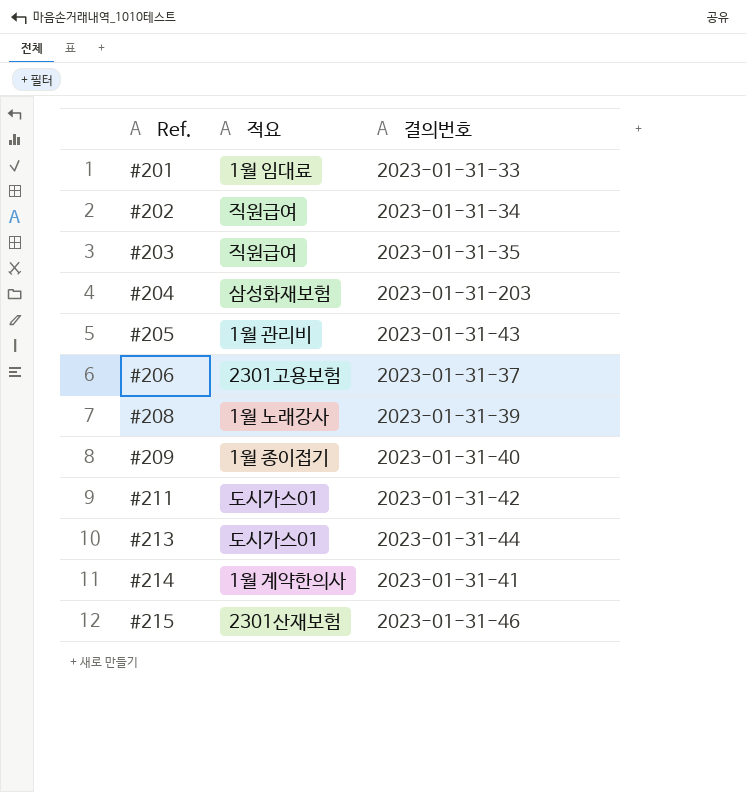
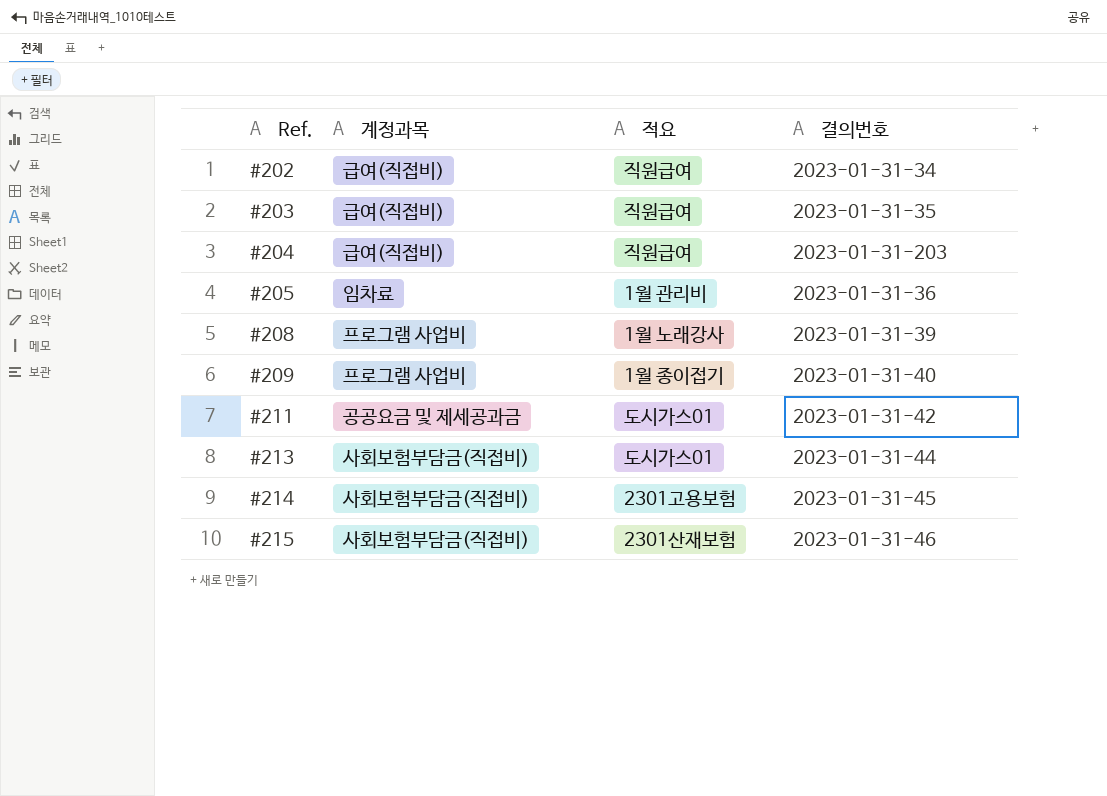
column 계정과목 | position: none -> 2
row #201: 1월 임대료 | 2023-01-31-33 -> none
row #206: 2301고용보험 | 2023-01-31-37 -> none
#204 | 적요: 삼성화재보험 -> 직원급여
#205 | 결의번호: 2023-01-31-43 -> 2023-01-31-36
#214 | 적요: 1월 계약한의사 -> 2301고용보험
#214 | 결의번호: 2023-01-31-41 -> 2023-01-31-45

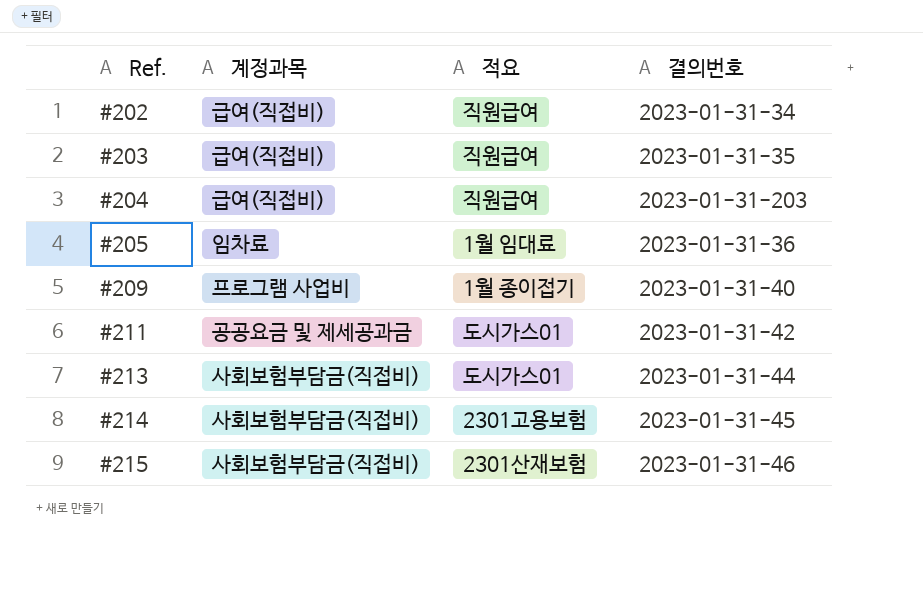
row #208: 프로그램 사업비 | 1월 노래강사 | 2023-01-31-39 -> none
#205 | 적요: 1월 관리비 -> 1월 임대료

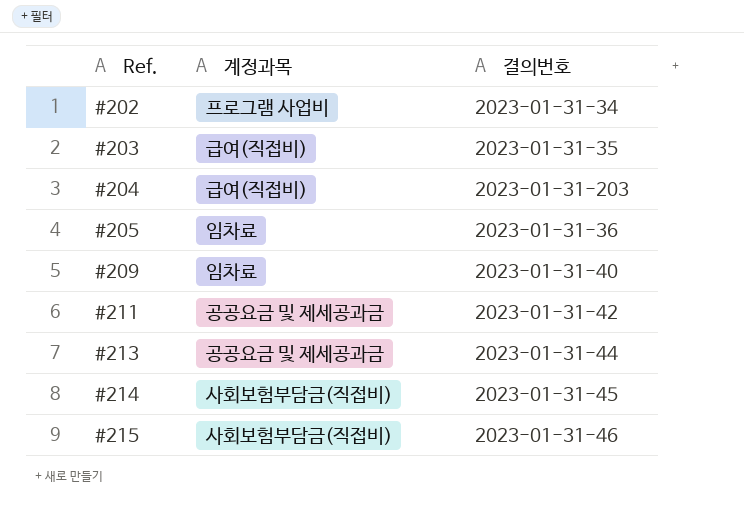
column 적요 | position: 3 -> none
#202 | 계정과목: 급여(직접비) -> 프로그램 사업비
#209 | 계정과목: 프로그램 사업비 -> 임차료
#213 | 계정과목: 사회보험부담금(직접비) -> 공공요금 및 제세공과금

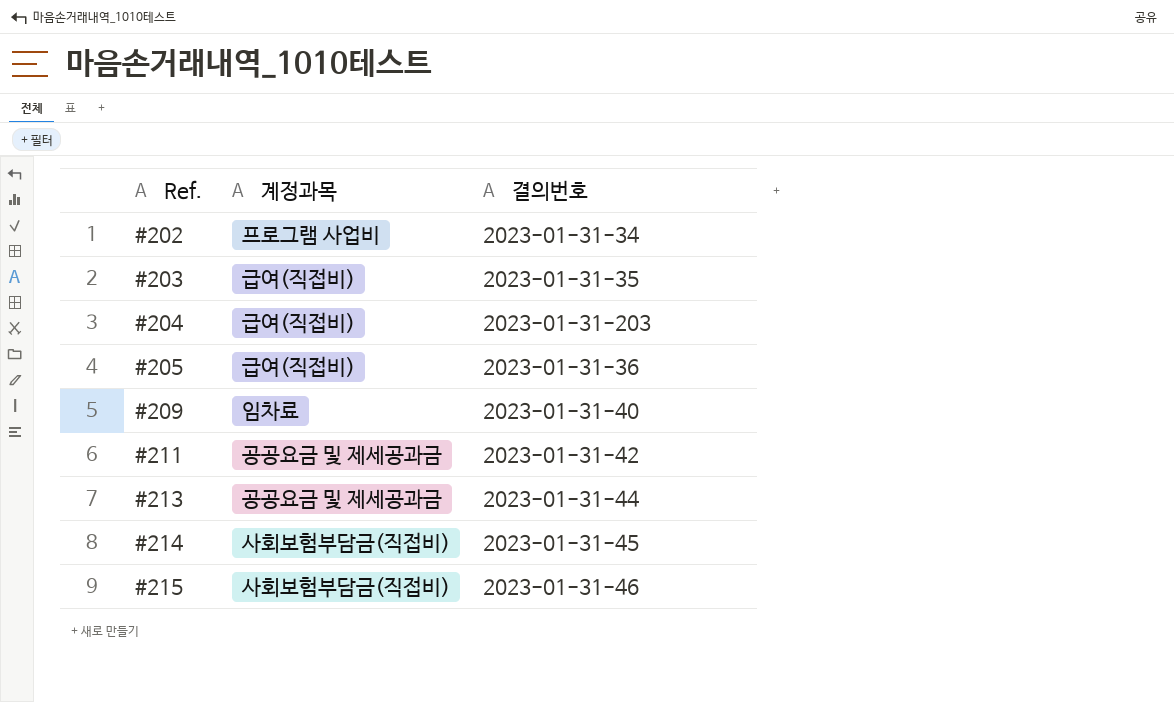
#205 | 계정과목: 임차료 -> 급여(직접비)

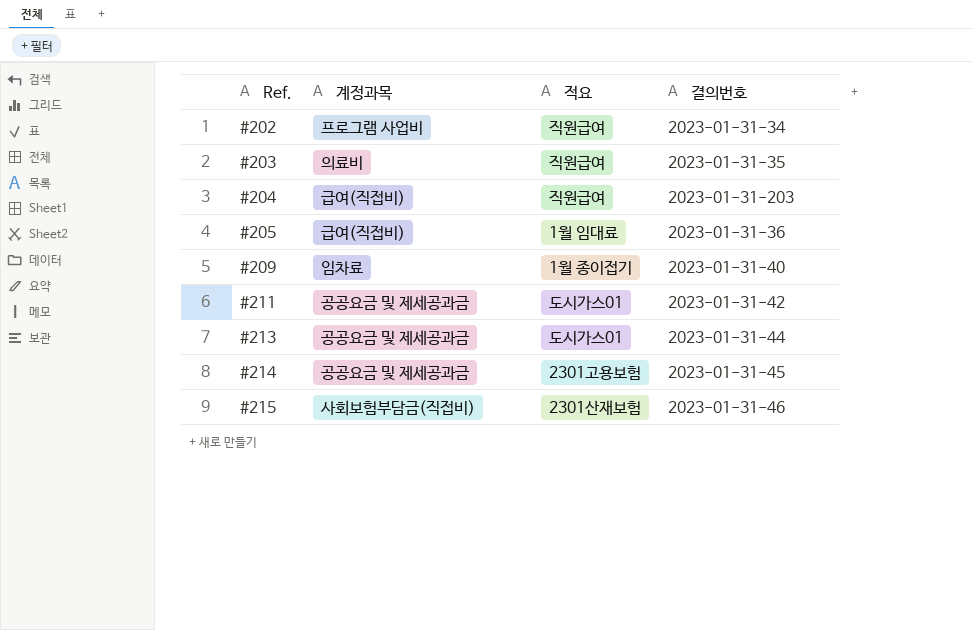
column 적요 | position: none -> 3
#203 | 계정과목: 급여(직접비) -> 의료비
#214 | 계정과목: 사회보험부담금(직접비) -> 공공요금 및 제세공과금

